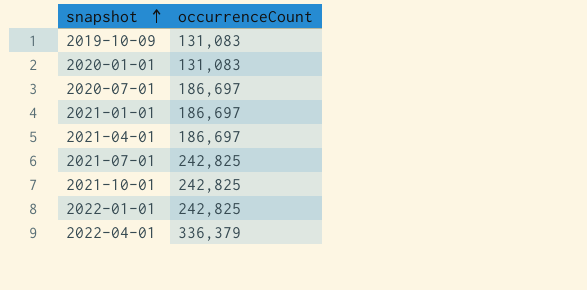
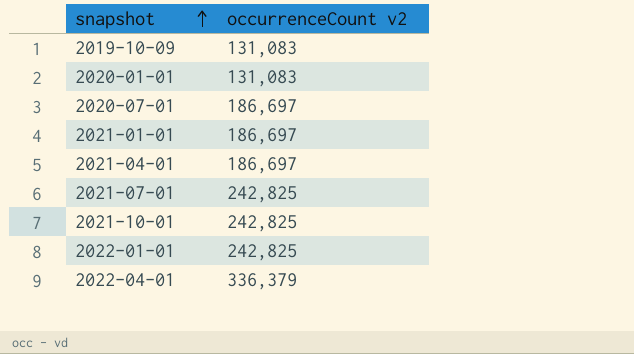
column name: occurrenceCount -> occurrenceCount v2

